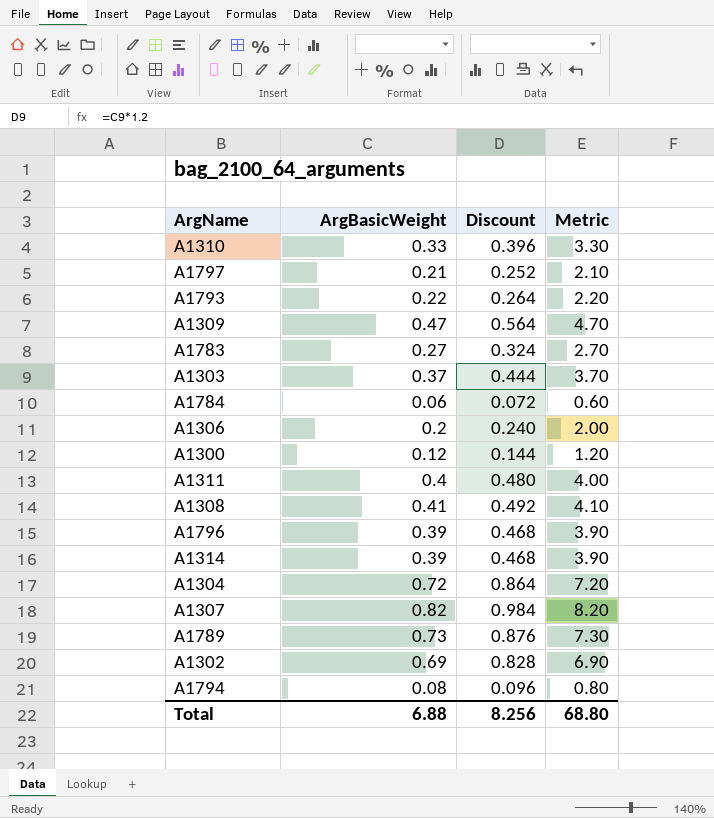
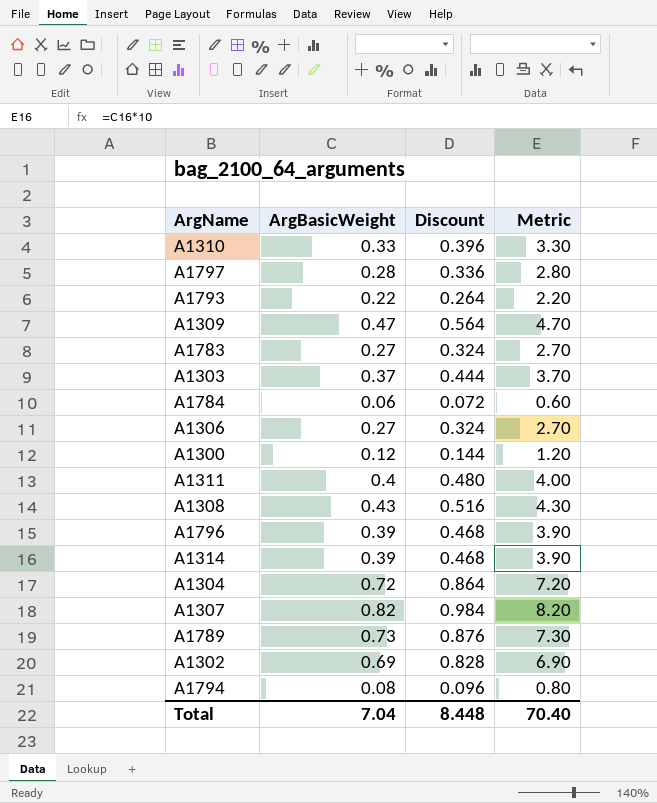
A1797 | ArgBasicWeight: 0.21 -> 0.28
A1797 | Discount: 0.252 -> 0.336
A1797 | Metric: 2.10 -> 2.80
A1306 | ArgBasicWeight: 0.2 -> 0.27
A1306 | Discount: 0.240 -> 0.324
A1306 | Metric: 2.00 -> 2.70
A1308 | ArgBasicWeight: 0.41 -> 0.43
A1308 | Discount: 0.492 -> 0.516
A1308 | Metric: 4.10 -> 4.30
Total | ArgBasicWeight: 6.88 -> 7.04
Total | Discount: 8.256 -> 8.448
Total | Metric: 68.80 -> 70.40

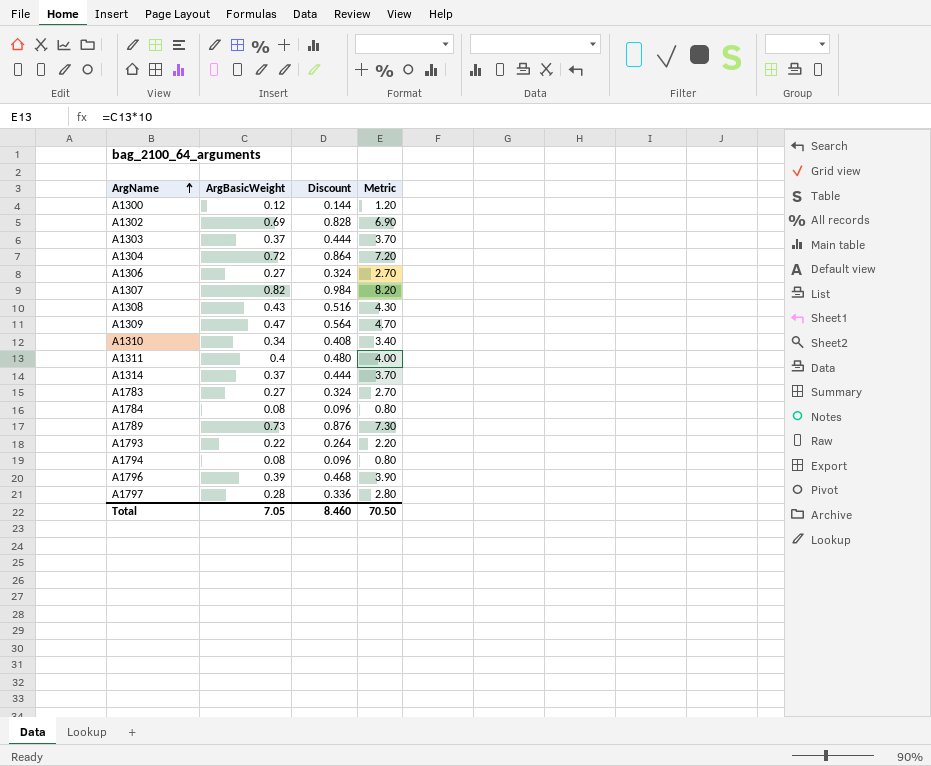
row order: none -> ArgName ascending
A1310 | ArgBasicWeight: 0.33 -> 0.34
A1310 | Discount: 0.396 -> 0.408
A1310 | Metric: 3.30 -> 3.40
A1314 | ArgBasicWeight: 0.39 -> 0.37
A1314 | Discount: 0.468 -> 0.444
A1314 | Metric: 3.90 -> 3.70
A1784 | ArgBasicWeight: 0.06 -> 0.08
A1784 | Discount: 0.072 -> 0.096
A1784 | Metric: 0.60 -> 0.80
Total | ArgBasicWeight: 7.04 -> 7.05
Total | Discount: 8.448 -> 8.460
Total | Metric: 70.40 -> 70.50

